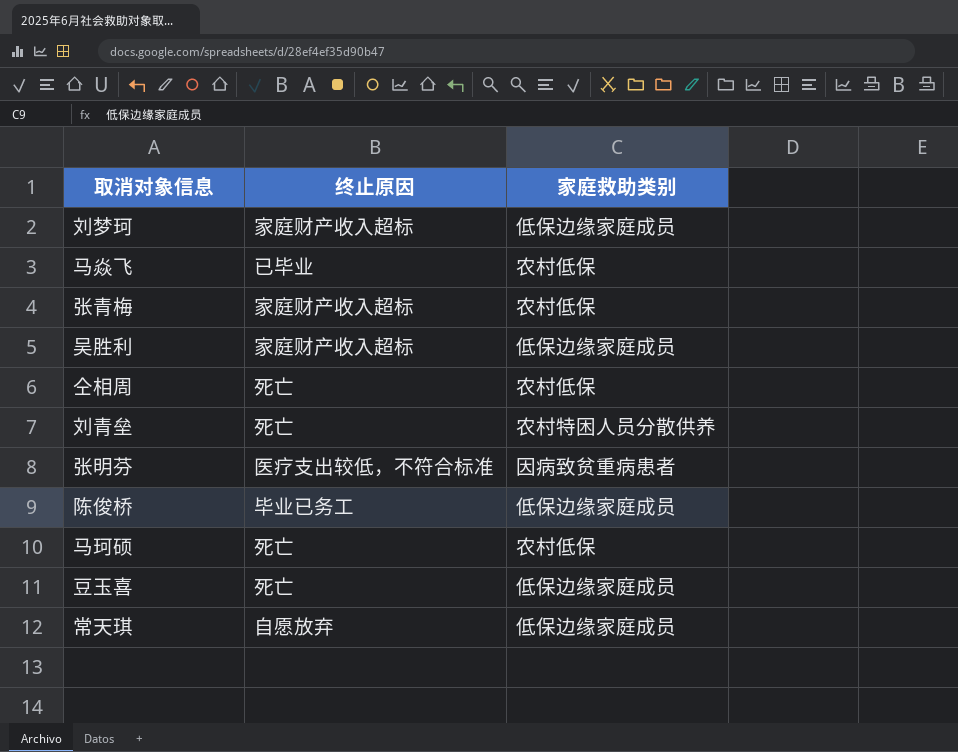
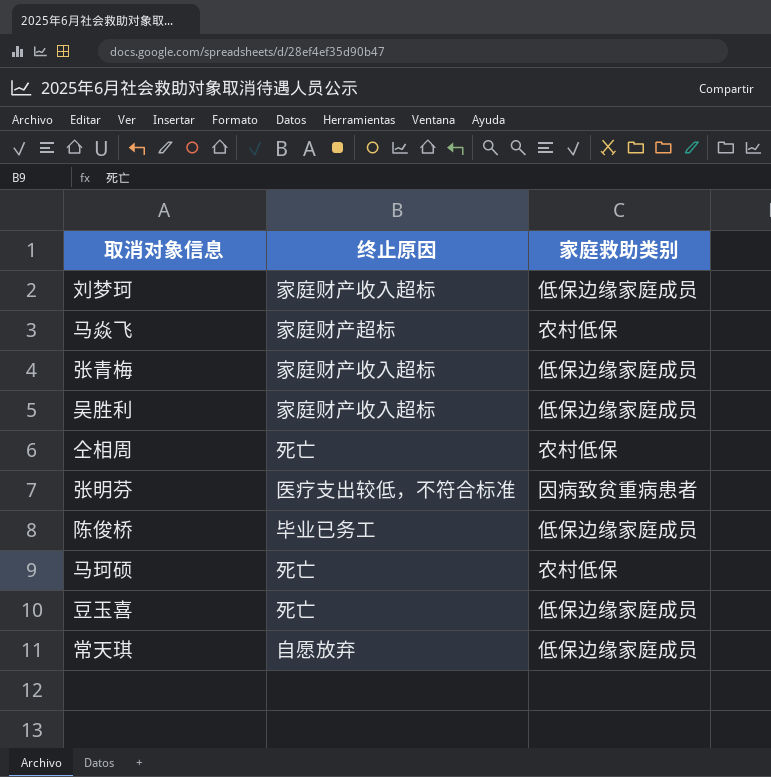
row 刘青垒: 死亡 | 农村特困人员分散供养 -> none
马焱飞 | 终止原因: 已毕业 -> 家庭财产超标
张青梅 | 家庭救助类别: 农村低保 -> 低保边缘家庭成员

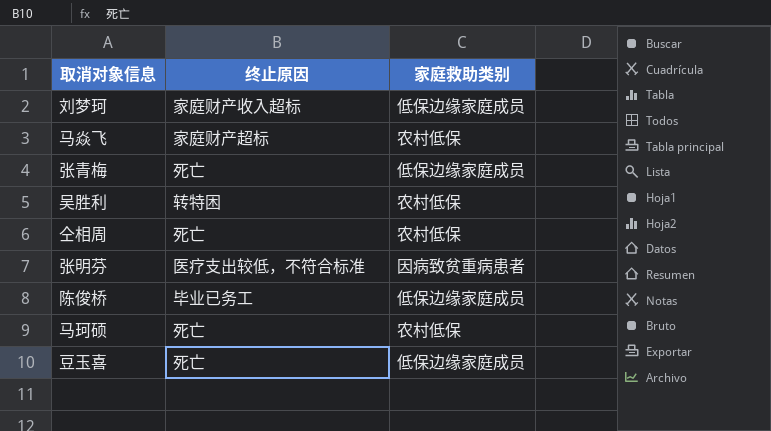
row 常天琪: 自愿放弃 | 低保边缘家庭成员 -> none
张青梅 | 终止原因: 家庭财产收入超标 -> 死亡
吴胜利 | 终止原因: 家庭财产收入超标 -> 转特困
吴胜利 | 家庭救助类别: 低保边缘家庭成员 -> 农村低保

